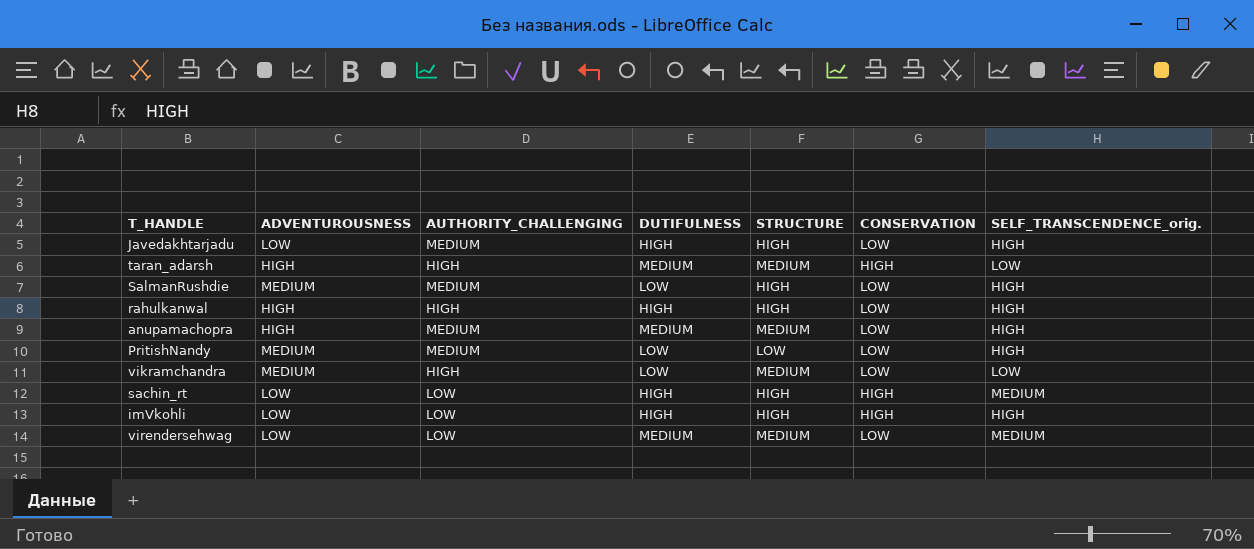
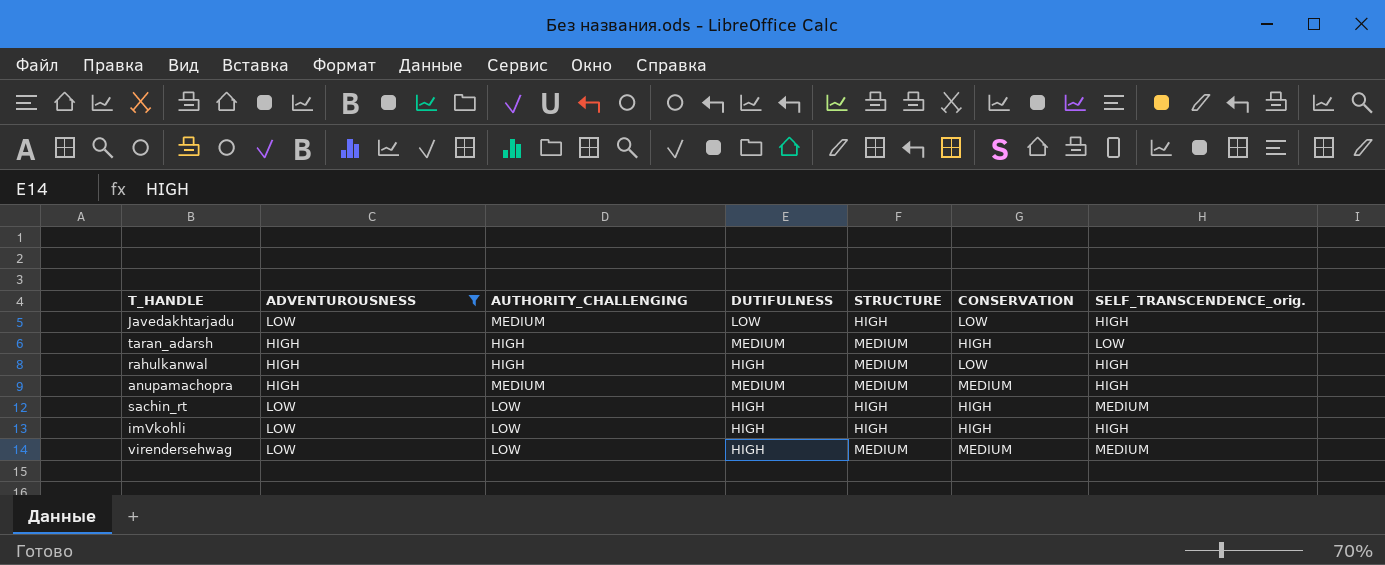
filter: none -> ADVENTUROUSNESS != MEDIUM
Javedakhtarjadu | DUTIFULNESS: HIGH -> LOW
rahulkanwal | STRUCTURE: HIGH -> MEDIUM
anupamachopra | CONSERVATION: LOW -> MEDIUM
virendersehwag | DUTIFULNESS: MEDIUM -> HIGH
virendersehwag | CONSERVATION: LOW -> MEDIUM

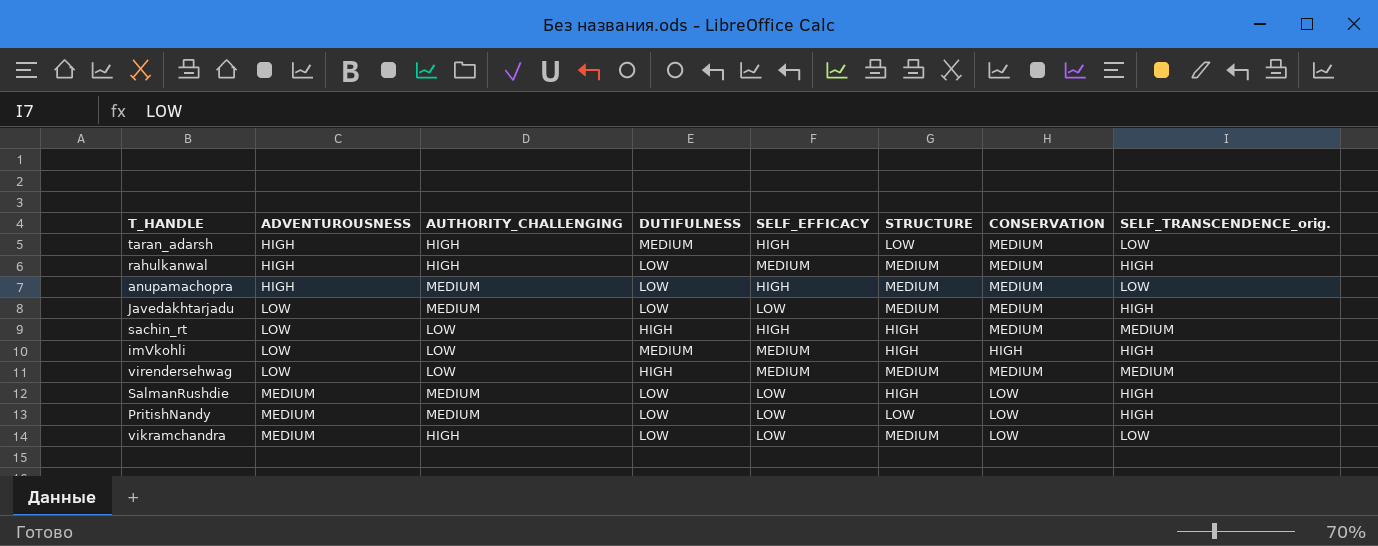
filter: ADVENTUROUSNESS != MEDIUM -> none
row order: none -> ADVENTUROUSNESS ascending
column SELF_EFFICACY | position: none -> 5
taran_adarsh | STRUCTURE: MEDIUM -> LOW
taran_adarsh | CONSERVATION: HIGH -> MEDIUM
rahulkanwal | DUTIFULNESS: HIGH -> LOW
rahulkanwal | CONSERVATION: LOW -> MEDIUM
anupamachopra | DUTIFULNESS: MEDIUM -> LOW
anupamachopra | SELF_TRANSCENDENCE_orig.: HIGH -> LOW
Javedakhtarjadu | STRUCTURE: HIGH -> MEDIUM
Javedakhtarjadu | CONSERVATION: LOW -> MEDIUM
sachin_rt | CONSERVATION: HIGH -> MEDIUM
imVkohli | DUTIFULNESS: HIGH -> MEDIUM

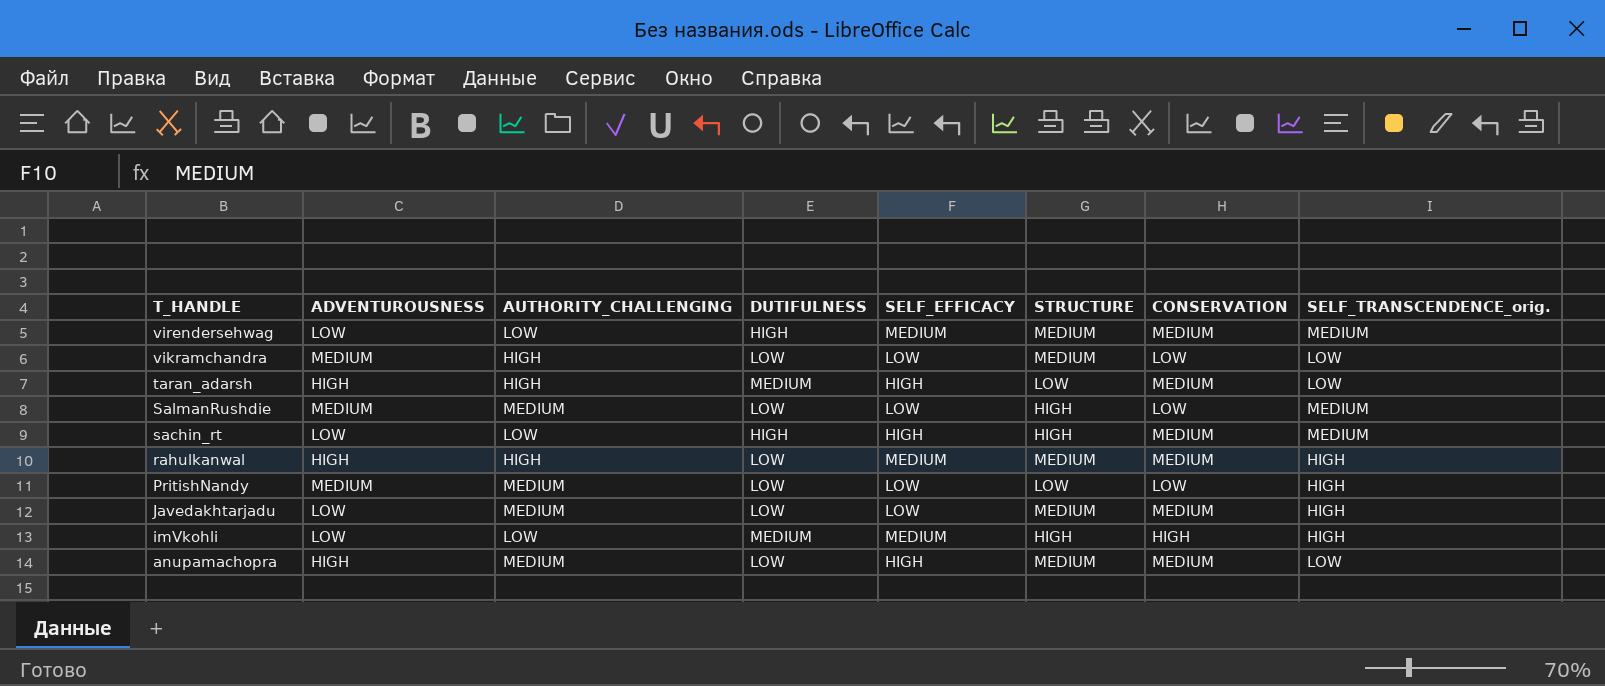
row order: ADVENTUROUSNESS ascending -> T_HANDLE descending
SalmanRushdie | SELF_TRANSCENDENCE_orig.: HIGH -> MEDIUM

